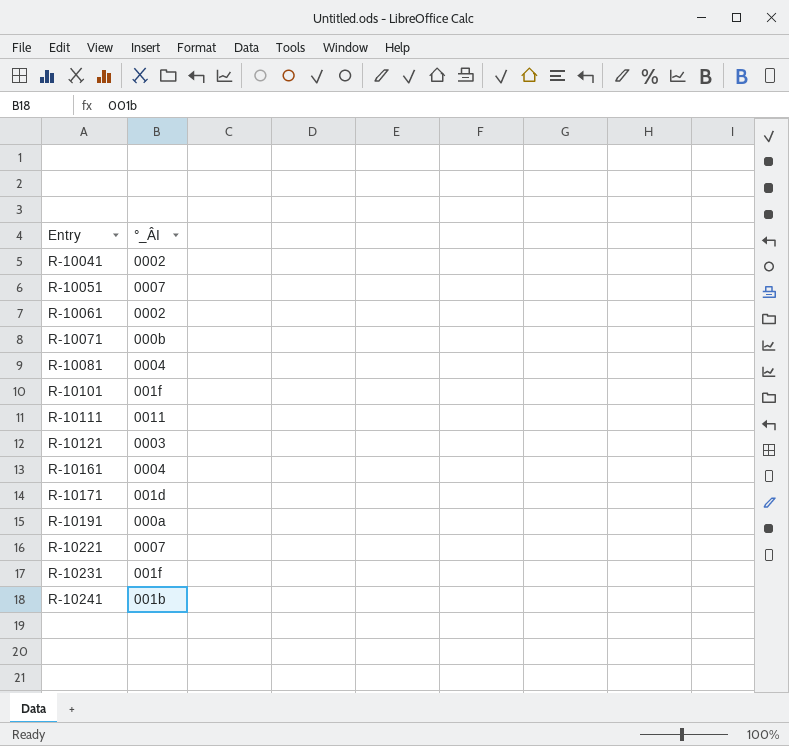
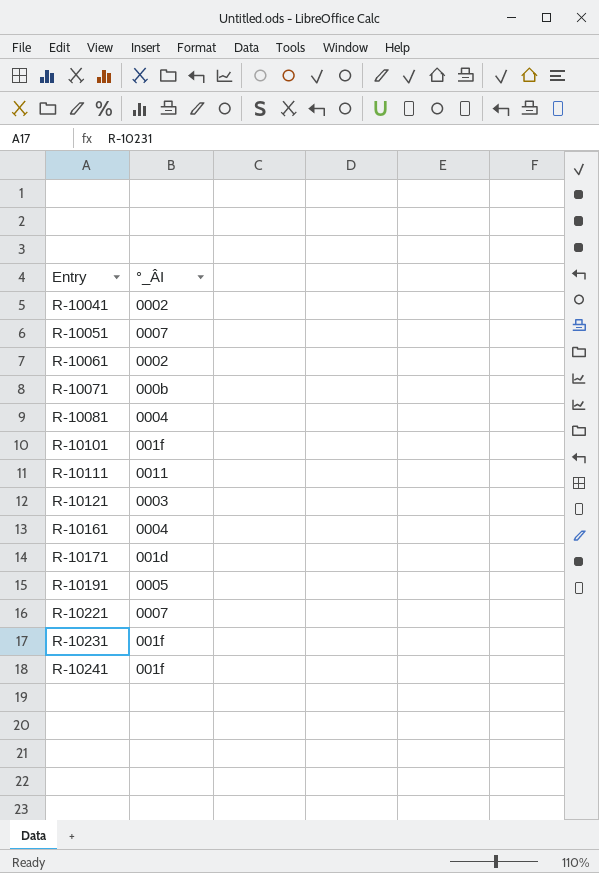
R-10191 | °_ÂI: 000a -> 0005
R-10241 | °_ÂI: 001b -> 001f

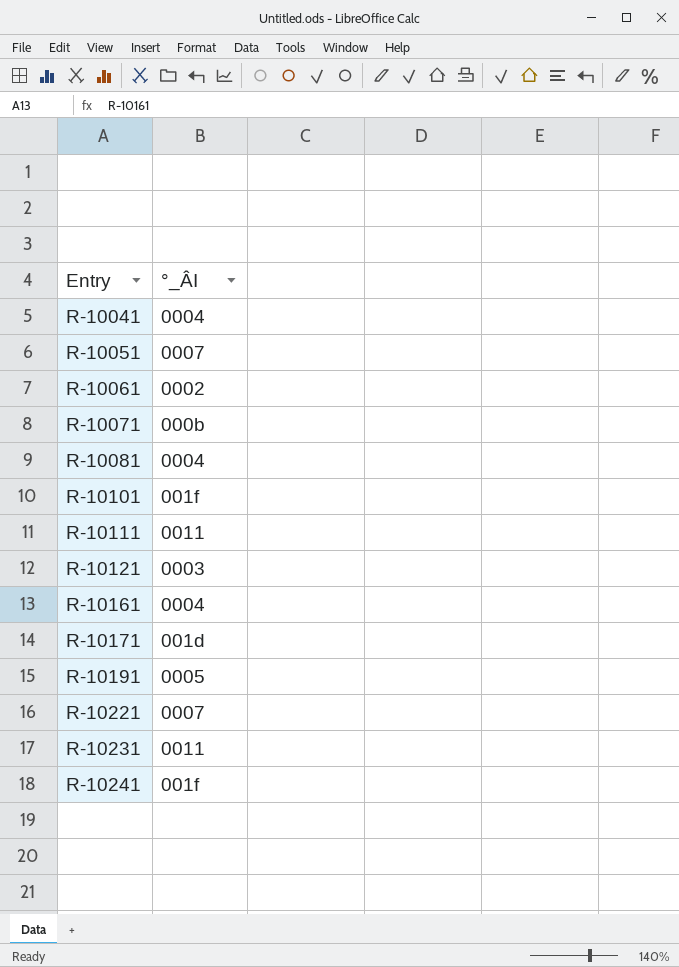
R-10041 | °_ÂI: 0002 -> 0004
R-10231 | °_ÂI: 001f -> 0011

